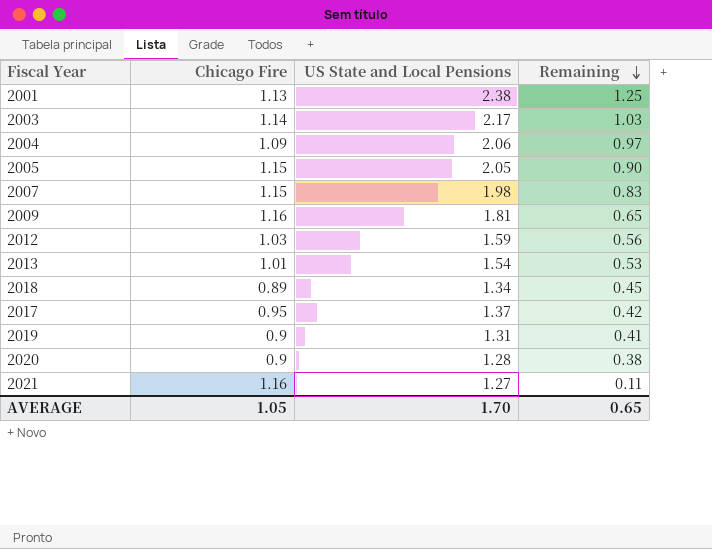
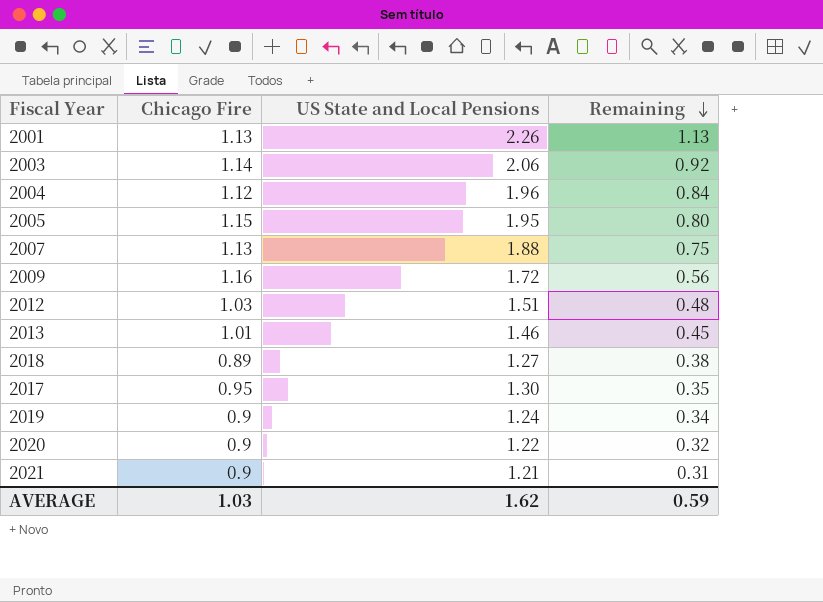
2001 | US State and Local Pensions: 2.38 -> 2.26
2001 | Remaining: 1.25 -> 1.13
2003 | US State and Local Pensions: 2.17 -> 2.06
2003 | Remaining: 1.03 -> 0.92
2004 | Chicago Fire: 1.09 -> 1.12
2004 | US State and Local Pensions: 2.06 -> 1.96
2004 | Remaining: 0.97 -> 0.84
2005 | US State and Local Pensions: 2.05 -> 1.95
2005 | Remaining: 0.90 -> 0.80
2007 | Chicago Fire: 1.15 -> 1.13
2007 | US State and Local Pensions: 1.98 -> 1.88
2007 | Remaining: 0.83 -> 0.75
2009 | US State and Local Pensions: 1.81 -> 1.72
2009 | Remaining: 0.65 -> 0.56
2012 | US State and Local Pensions: 1.59 -> 1.51
2012 | Remaining: 0.56 -> 0.48
2013 | US State and Local Pensions: 1.54 -> 1.46
2013 | Remaining: 0.53 -> 0.45
2018 | US State and Local Pensions: 1.34 -> 1.27
2018 | Remaining: 0.45 -> 0.38
2017 | US State and Local Pensions: 1.37 -> 1.30
2017 | Remaining: 0.42 -> 0.35
2019 | US State and Local Pensions: 1.31 -> 1.24
2019 | Remaining: 0.41 -> 0.34
2020 | US State and Local Pensions: 1.28 -> 1.22
2020 | Remaining: 0.38 -> 0.32
2021 | Chicago Fire: 1.16 -> 0.9
2021 | US State and Local Pensions: 1.27 -> 1.21
2021 | Remaining: 0.11 -> 0.31
AVERAGE | Chicago Fire: 1.05 -> 1.03
AVERAGE | US State and Local Pensions: 1.70 -> 1.62
AVERAGE | Remaining: 0.65 -> 0.59

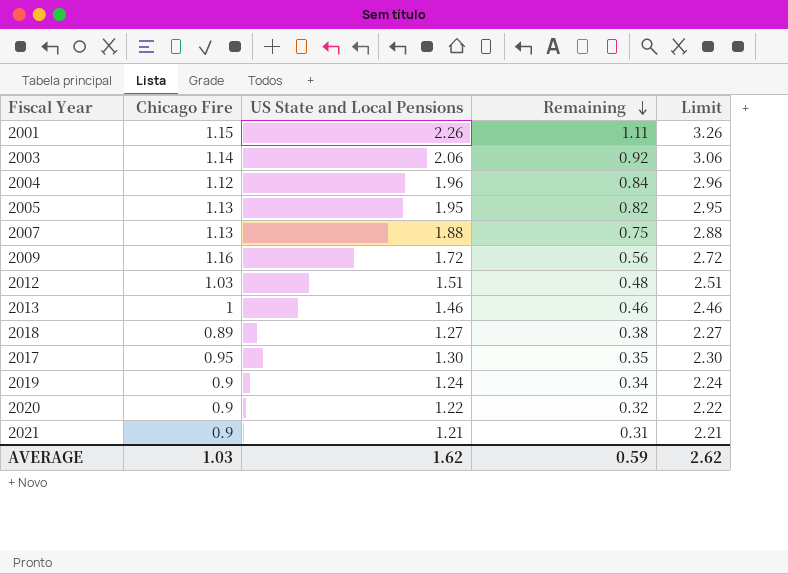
column Limit | formula: none -> [US State and Local Pensions] + 1
2001 | Chicago Fire: 1.13 -> 1.15
2001 | Remaining: 1.13 -> 1.11
2005 | Chicago Fire: 1.15 -> 1.13
2005 | Remaining: 0.80 -> 0.82
2013 | Chicago Fire: 1.01 -> 1
2013 | Remaining: 0.45 -> 0.46

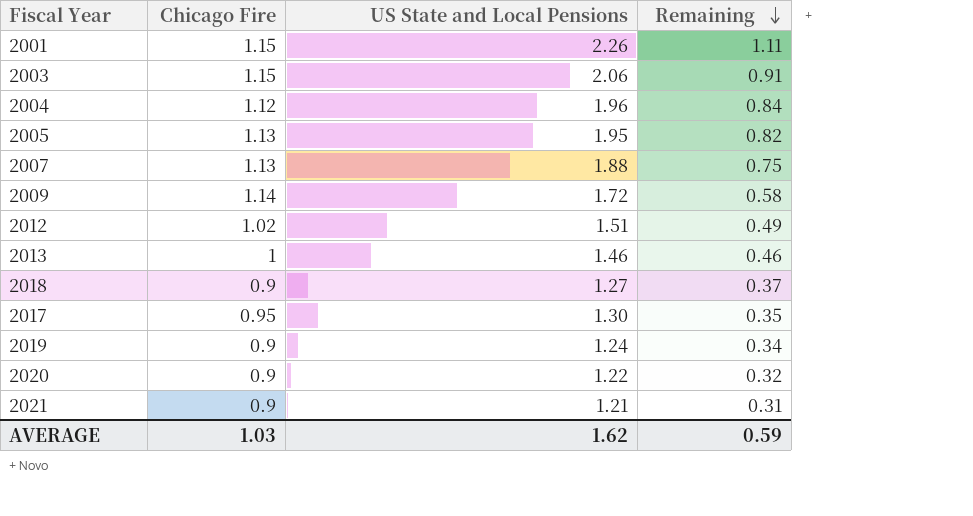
column Limit | formula: [US State and Local Pensions] + 1 -> none
2003 | Chicago Fire: 1.14 -> 1.15
2003 | Remaining: 0.92 -> 0.91
2009 | Chicago Fire: 1.16 -> 1.14
2009 | Remaining: 0.56 -> 0.58
2012 | Chicago Fire: 1.03 -> 1.02
2012 | Remaining: 0.48 -> 0.49
2018 | Chicago Fire: 0.89 -> 0.9
2018 | Remaining: 0.38 -> 0.37

